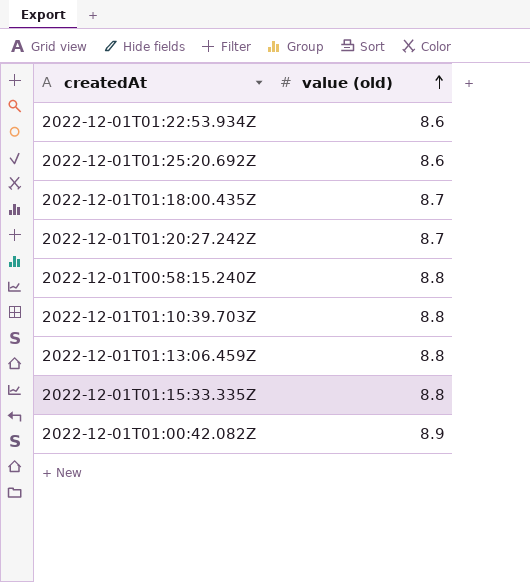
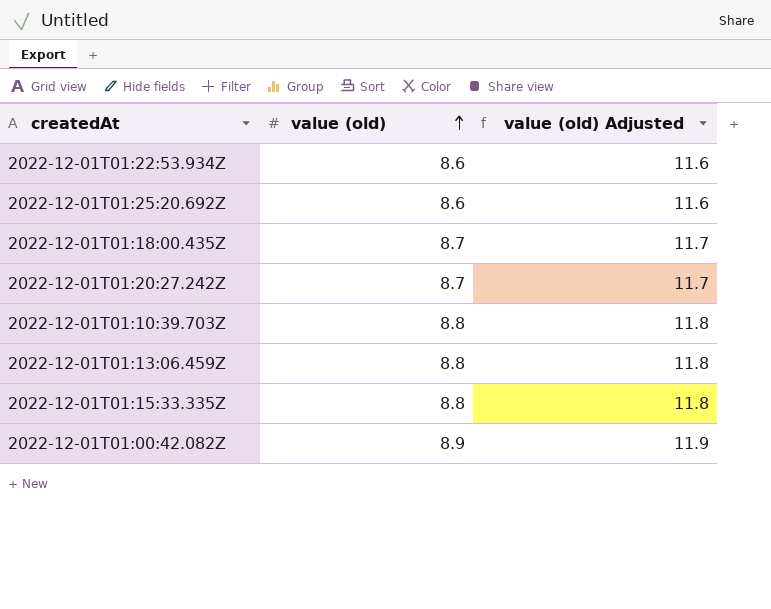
column value (old) Adjusted | formula: none -> [value (old)] + 3
row 2022-12-01T00:58:15.240Z: 8.8 -> none

